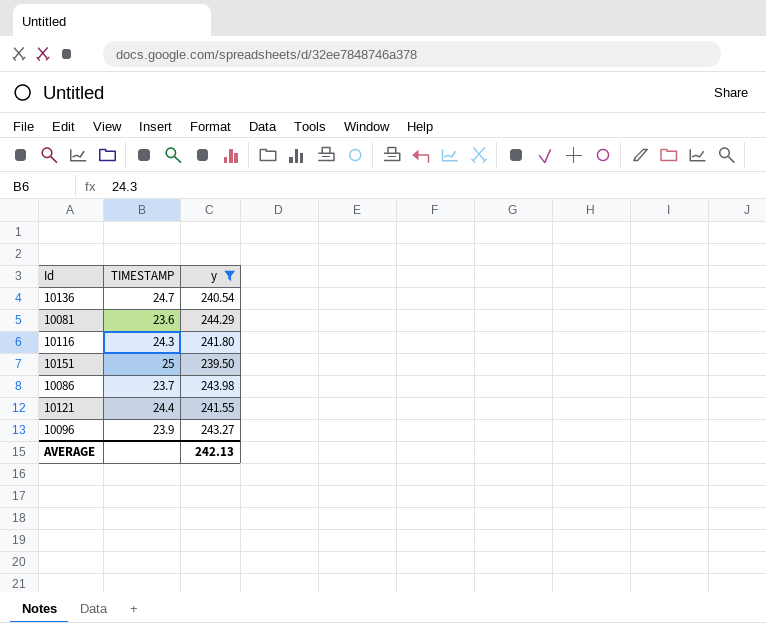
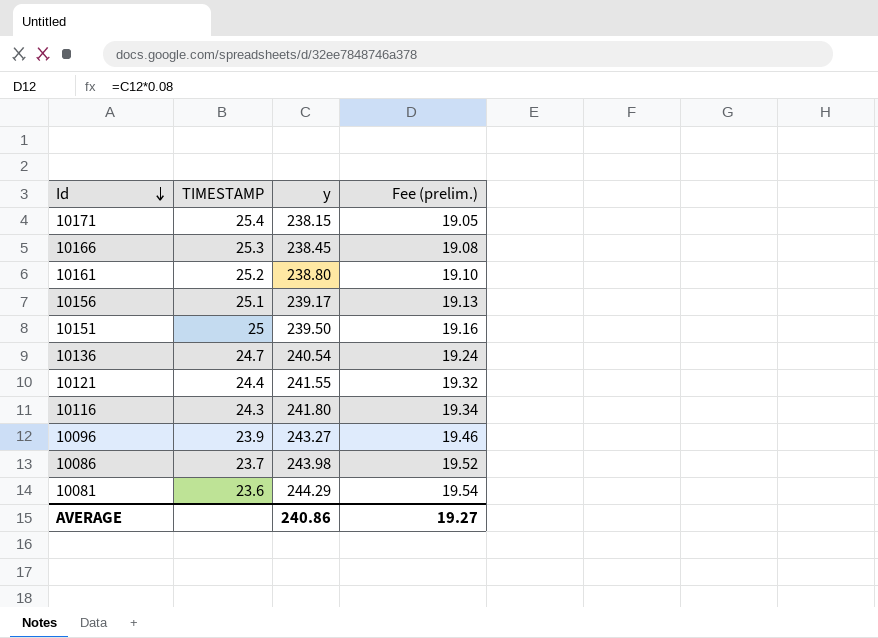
filter: y >= 239.50 -> none
row order: none -> Id descending
column Fee (prelim.) | formula: none -> [y] * 0.08
AVERAGE | y: 242.13 -> 240.86

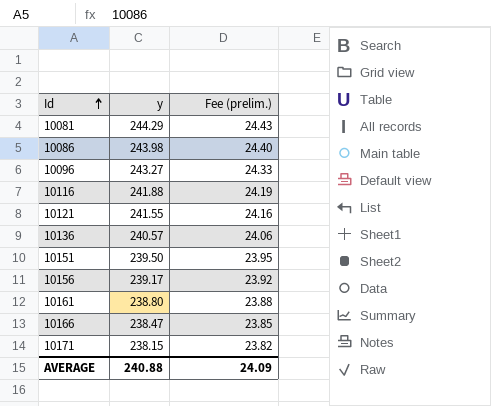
row order: Id descending -> Id ascending
column TIMESTAMP | position: 2 -> none
column Fee (prelim.) | formula: [y] * 0.08 -> [y] * 0.1
10116 | y: 241.80 -> 241.88
10136 | y: 240.54 -> 240.57
10166 | y: 238.45 -> 238.47
AVERAGE | y: 240.86 -> 240.88
AVERAGE | Fee (prelim.): 19.27 -> 24.09

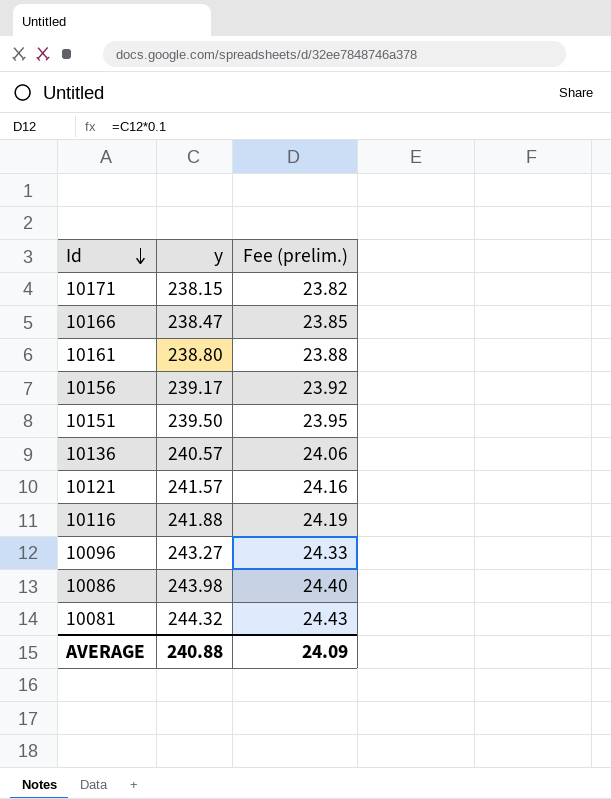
row order: Id ascending -> Id descending
10121 | y: 241.55 -> 241.57
10081 | y: 244.29 -> 244.32

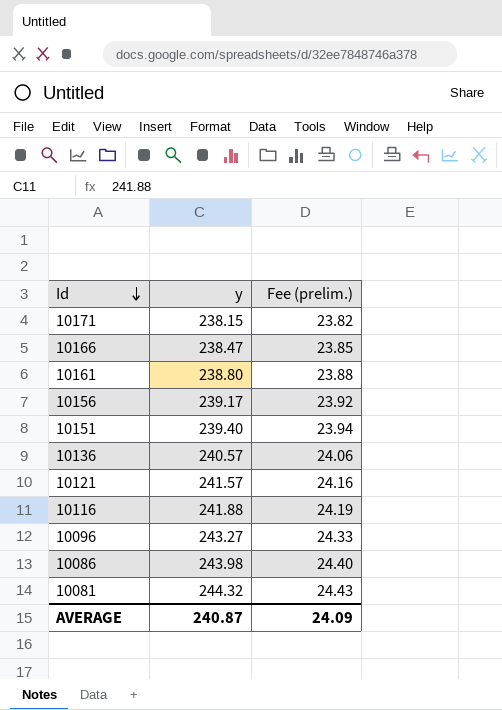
10151 | y: 239.50 -> 239.40
10151 | Fee (prelim.): 23.95 -> 23.94
AVERAGE | y: 240.88 -> 240.87

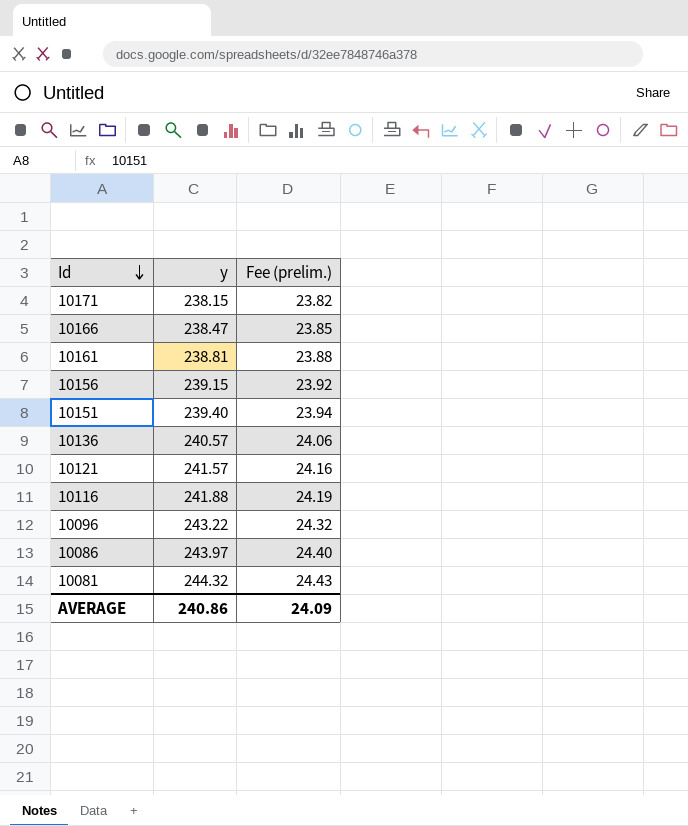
10161 | y: 238.80 -> 238.81
10156 | y: 239.17 -> 239.15
10096 | y: 243.27 -> 243.22
10096 | Fee (prelim.): 24.33 -> 24.32
10086 | y: 243.98 -> 243.97
AVERAGE | y: 240.87 -> 240.86

